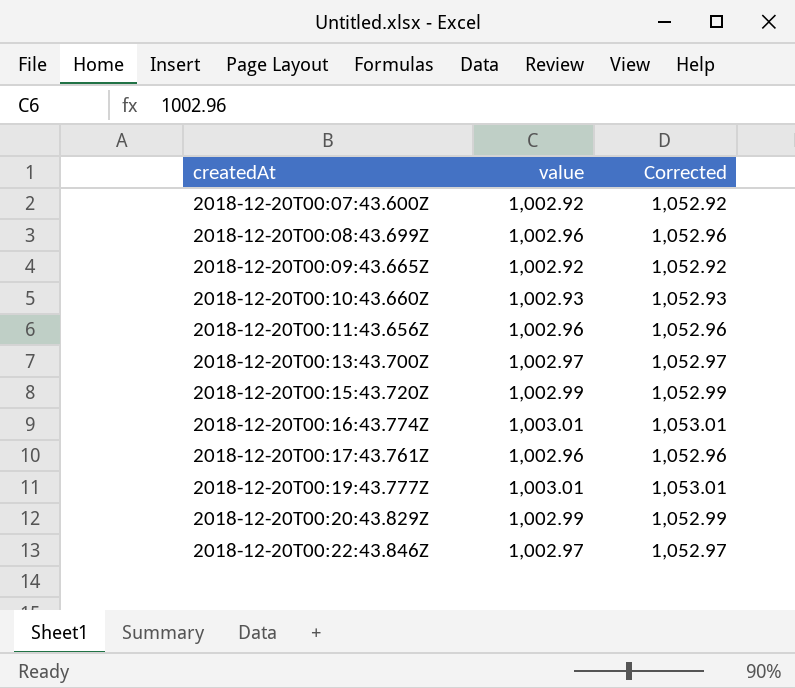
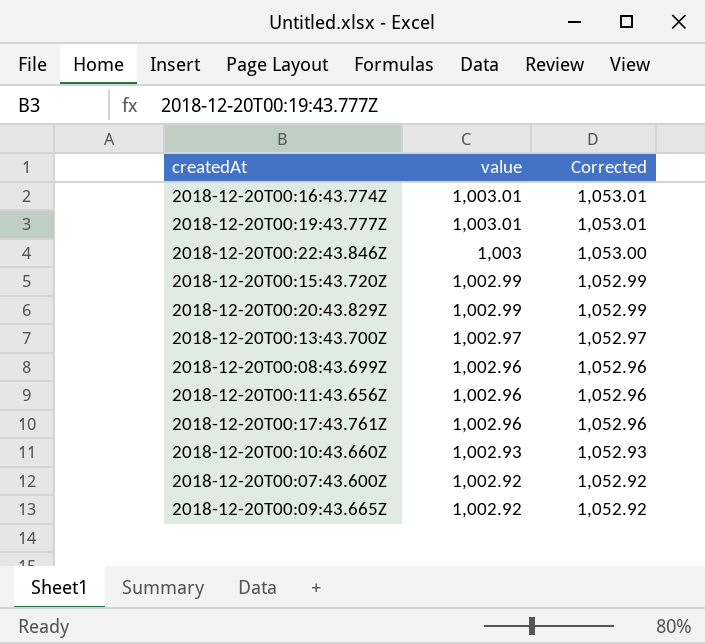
row order: createdAt ascending -> value descending
2018-12-20T00:22:43.846Z | value: 1,002.97 -> 1,003
2018-12-20T00:22:43.846Z | Corrected: 1,052.97 -> 1,053.00

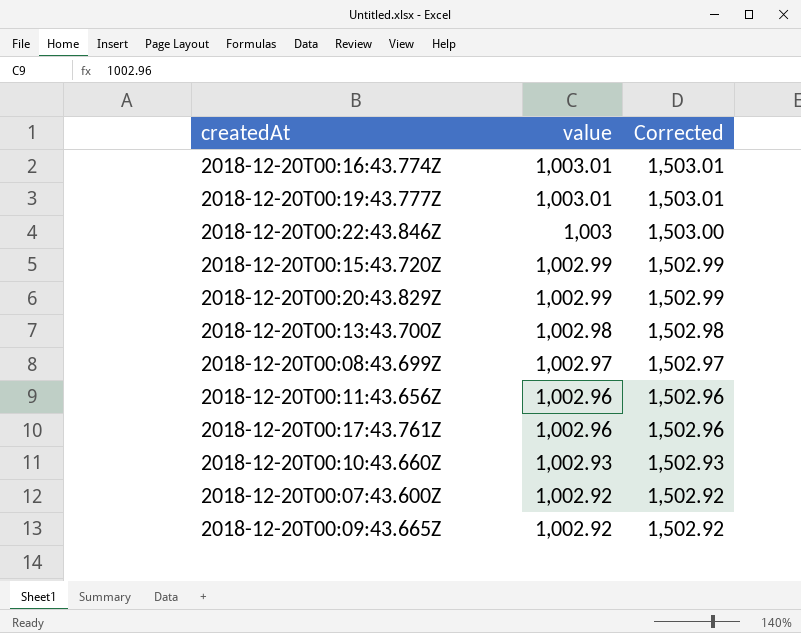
column Corrected | formula: [value] + 50 -> [value] + 500
2018-12-20T00:13:43.700Z | value: 1,002.97 -> 1,002.98
2018-12-20T00:08:43.699Z | value: 1,002.96 -> 1,002.97

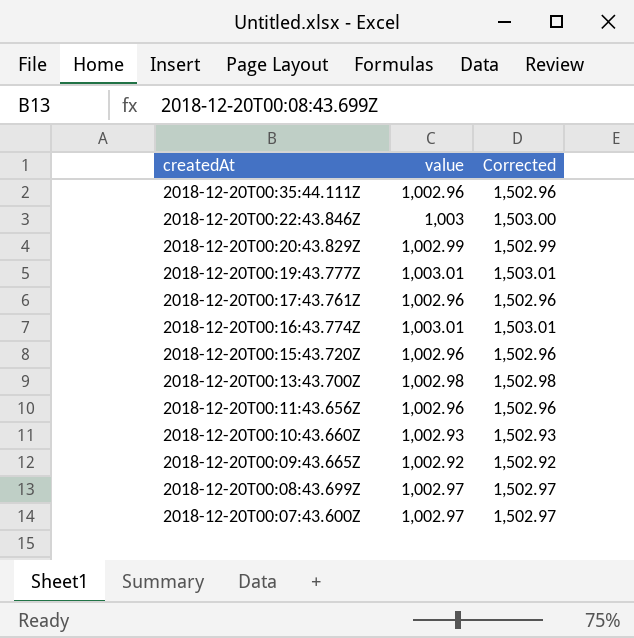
row order: value descending -> createdAt descending
row 2018-12-20T00:35:44.111Z: none -> 1,002.96 | 1,502.96
2018-12-20T00:15:43.720Z | value: 1,002.99 -> 1,002.96
2018-12-20T00:15:43.720Z | Corrected: 1,502.99 -> 1,502.96
2018-12-20T00:07:43.600Z | value: 1,002.92 -> 1,002.97
2018-12-20T00:07:43.600Z | Corrected: 1,502.92 -> 1,502.97

